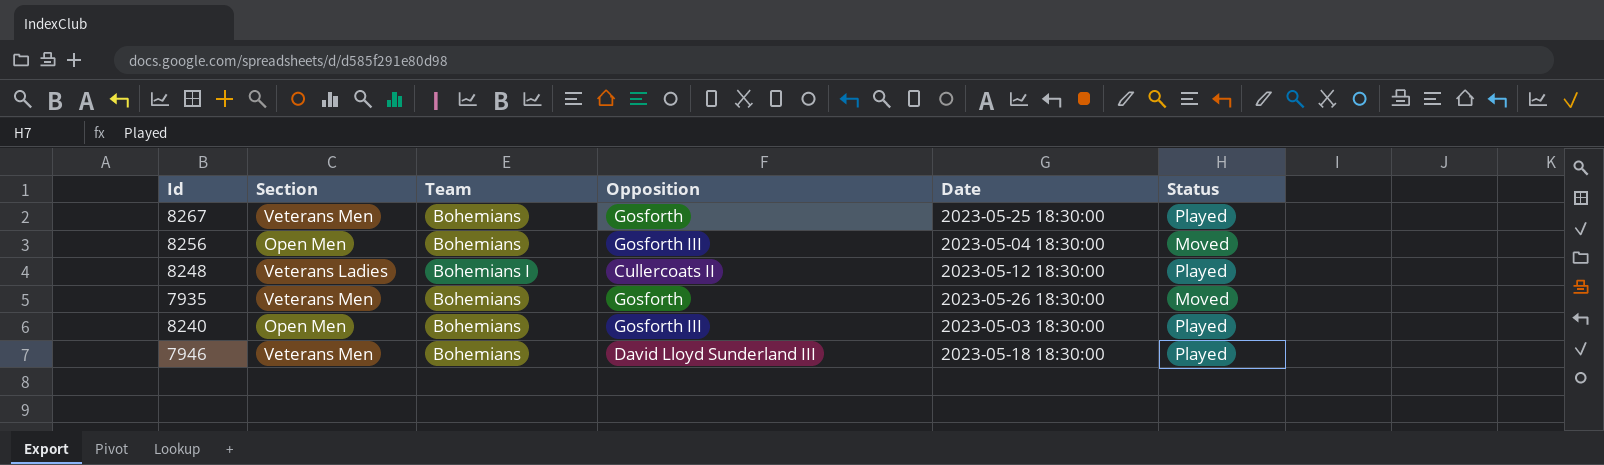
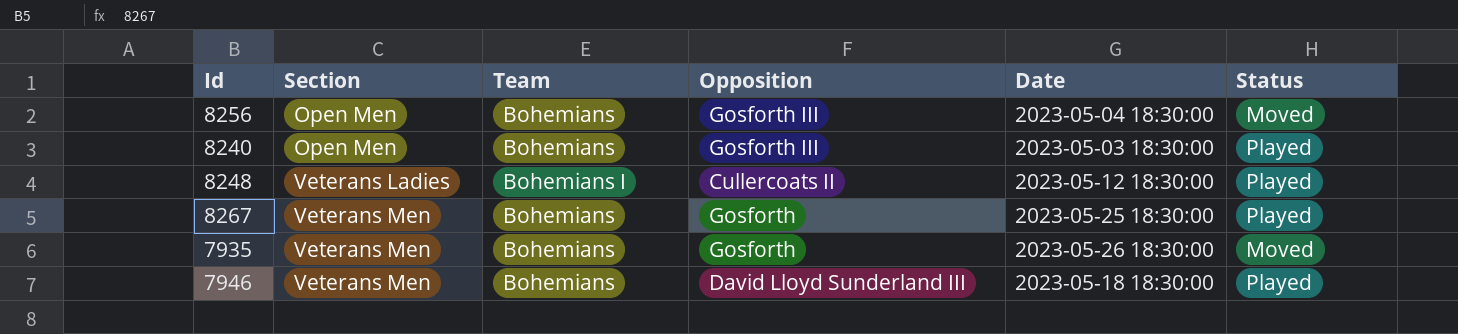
row order: none -> Section ascending

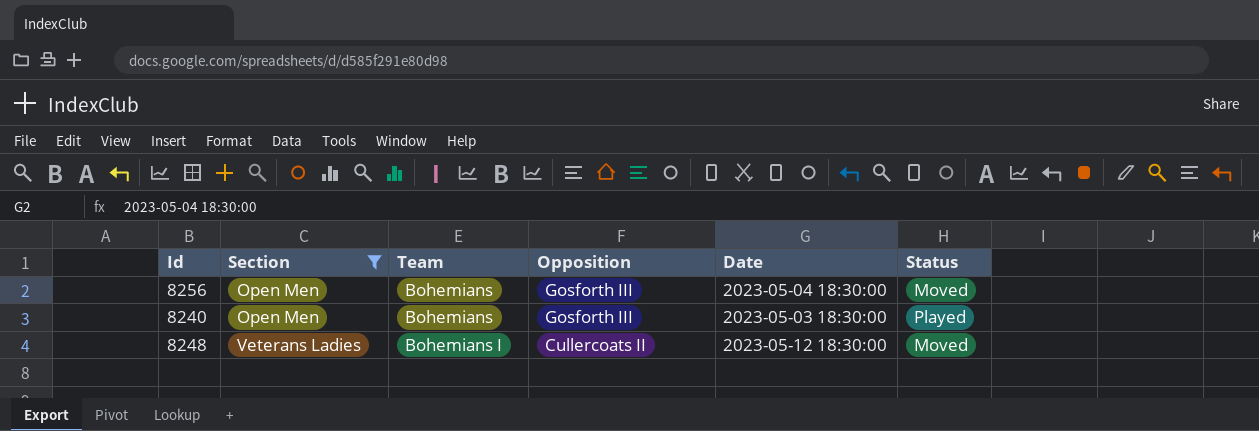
filter: none -> Section != Veterans Men
8248 | Status: Played -> Moved

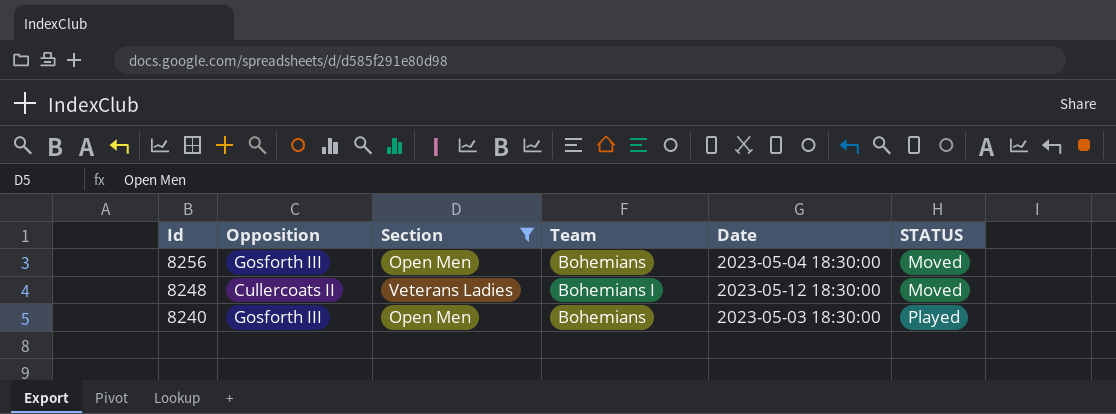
row order: Section ascending -> Id descending
column Opposition | position: 4 -> 2
column name: Status -> STATUS

